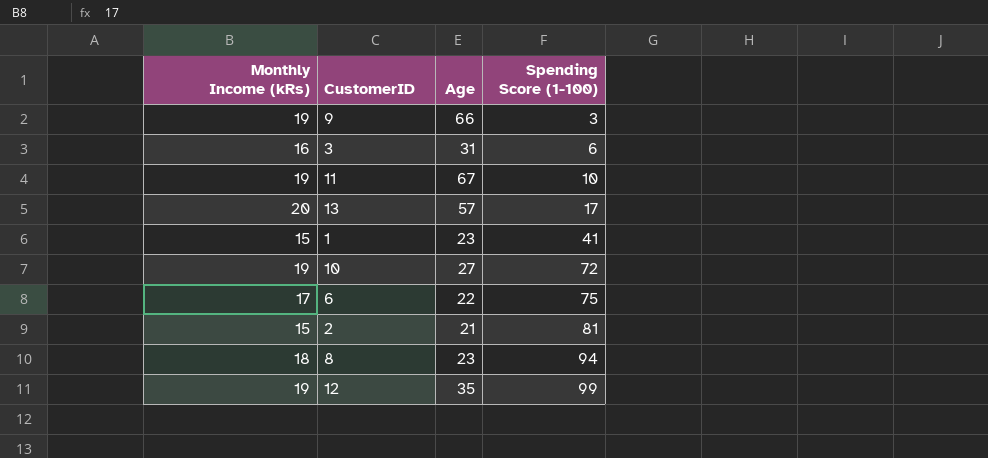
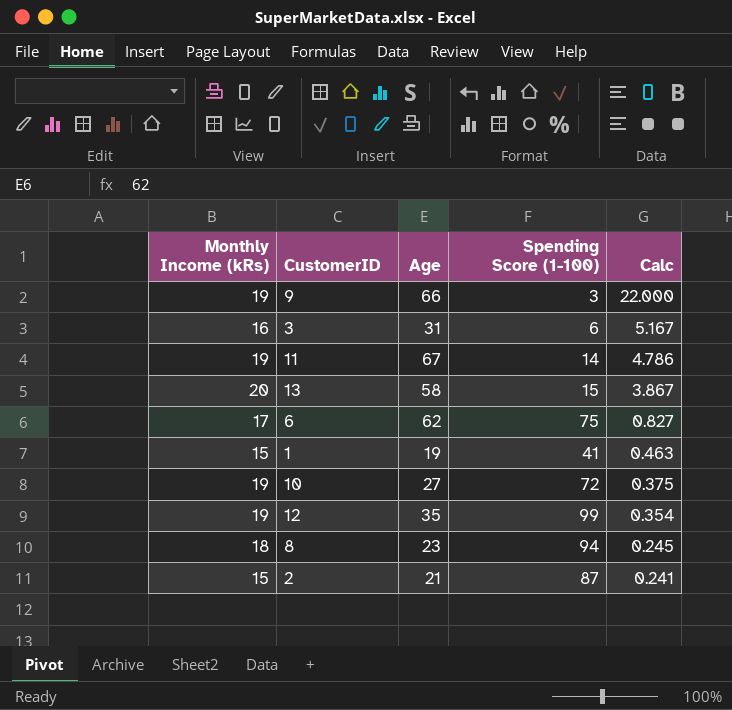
row order: Spending Score (1-100) ascending -> Calc descending
column Calc | formula: none -> [Age] / [Spending Score (1-100)]
11 | Spending Score (1-100): 10 -> 14
13 | Age: 57 -> 58
13 | Spending Score (1-100): 17 -> 15
6 | Age: 22 -> 62
1 | Age: 23 -> 19
2 | Spending Score (1-100): 81 -> 87

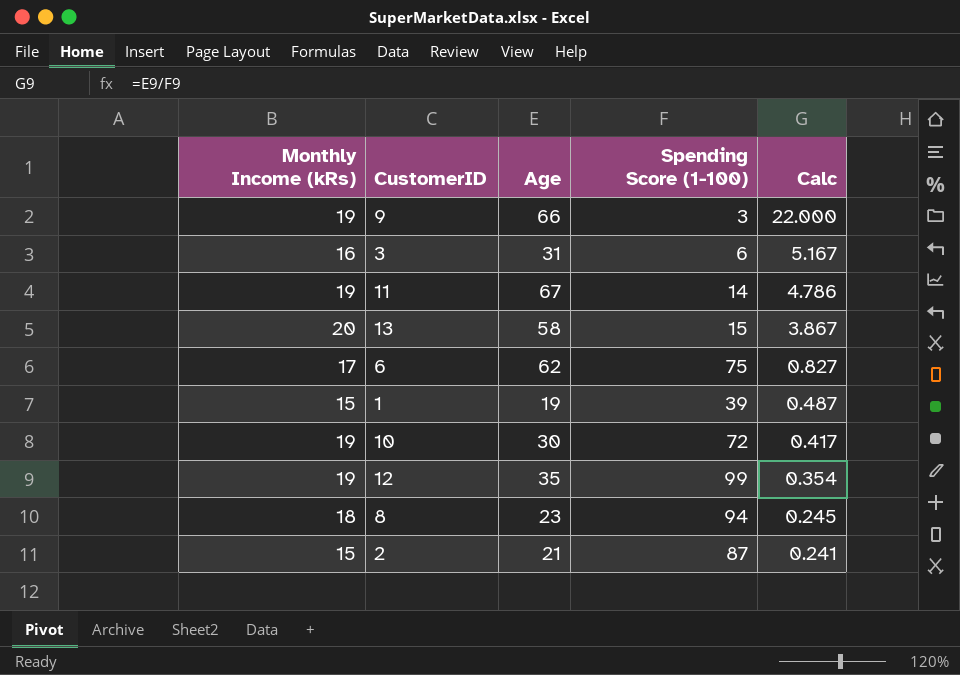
1 | Spending Score (1-100): 41 -> 39
1 | Calc: 0.463 -> 0.487
10 | Age: 27 -> 30
10 | Calc: 0.375 -> 0.417

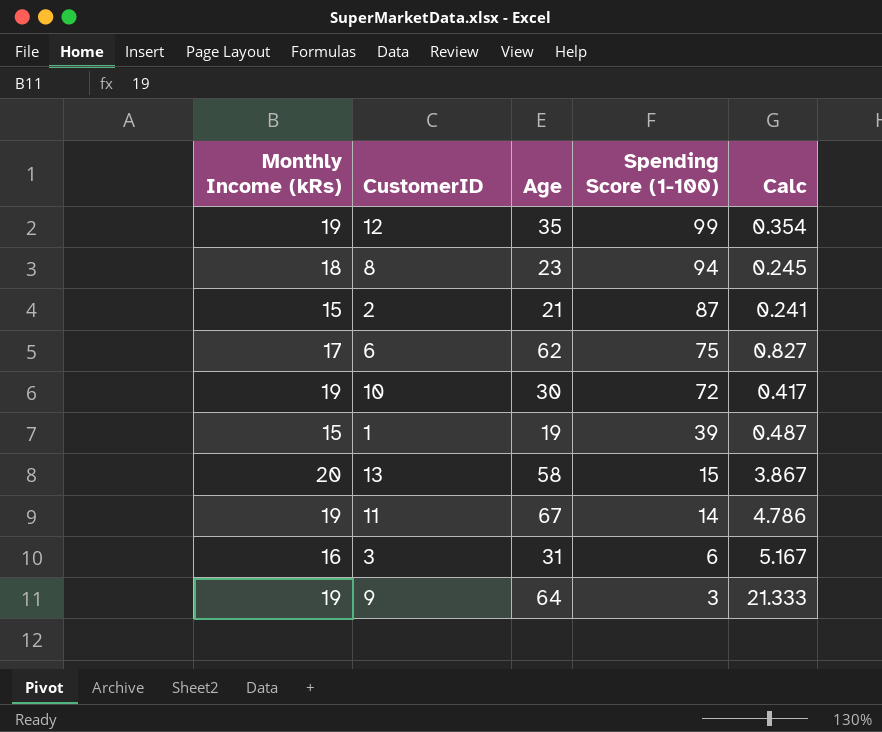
row order: Calc descending -> Spending Score (1-100) descending
9 | Age: 66 -> 64
9 | Calc: 22.000 -> 21.333

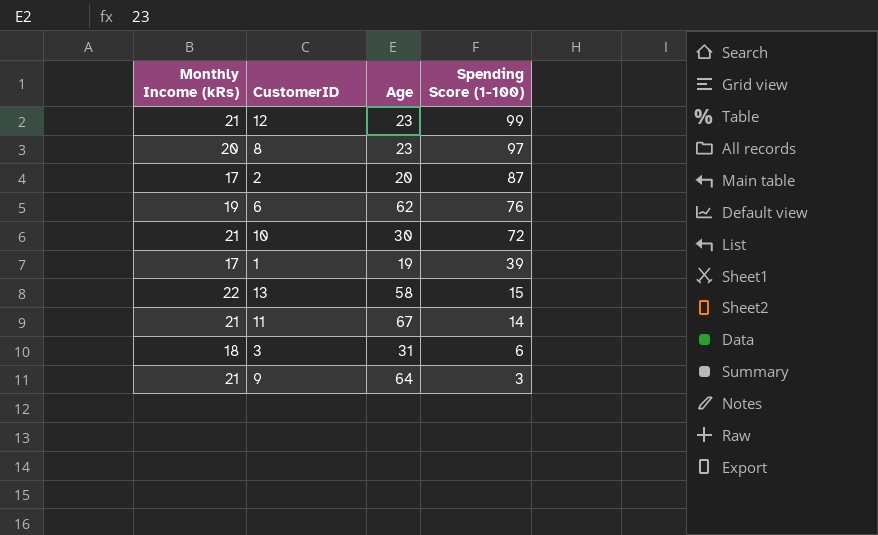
column Calc | formula: [Age] / [Spending Score (1-100)] -> none
12 | Monthly Income (kRs): 19 -> 21
12 | Age: 35 -> 23
8 | Monthly Income (kRs): 18 -> 20
8 | Spending Score (1-100): 94 -> 97
2 | Monthly Income (kRs): 15 -> 17
2 | Age: 21 -> 20
6 | Monthly Income (kRs): 17 -> 19
6 | Spending Score (1-100): 75 -> 76
10 | Monthly Income (kRs): 19 -> 21
1 | Monthly Income (kRs): 15 -> 17
13 | Monthly Income (kRs): 20 -> 22
11 | Monthly Income (kRs): 19 -> 21
3 | Monthly Income (kRs): 16 -> 18
9 | Monthly Income (kRs): 19 -> 21

